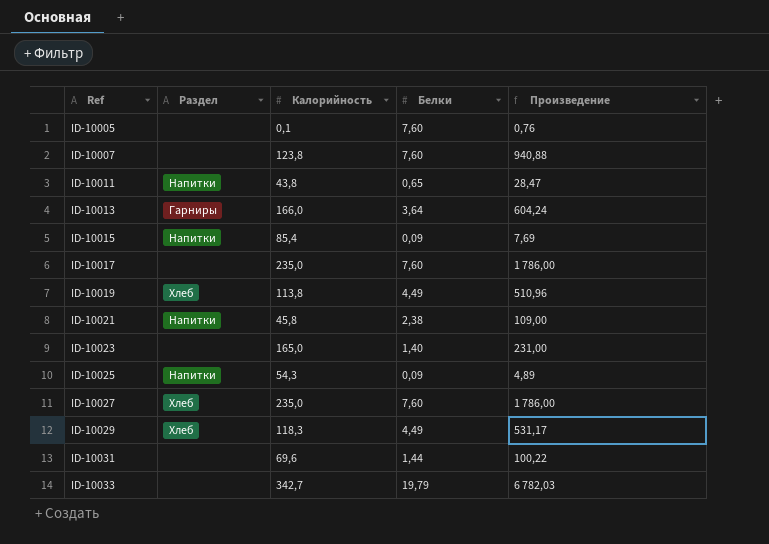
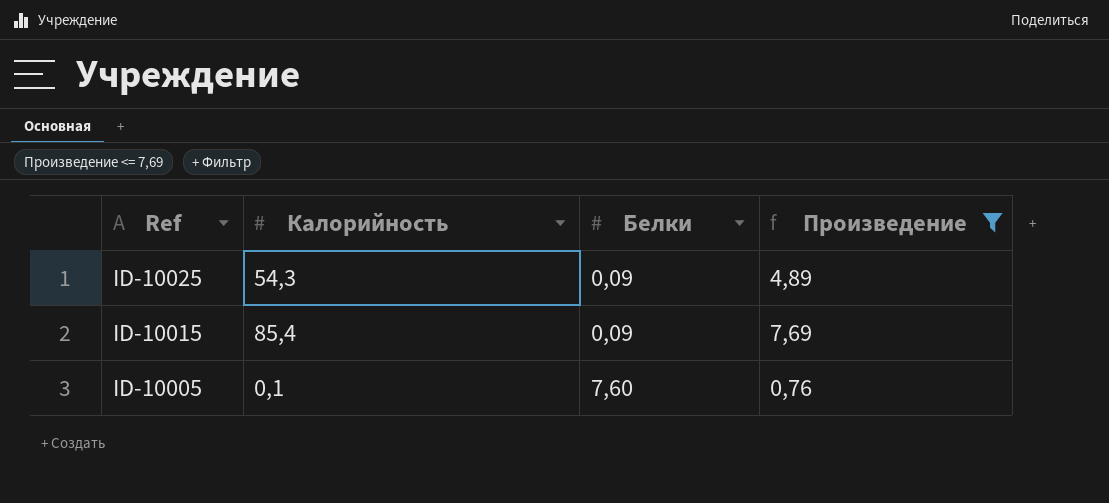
filter: none -> Произведение <= 7,69
row order: Ref ascending -> Ref descending
column Раздел | position: 2 -> none

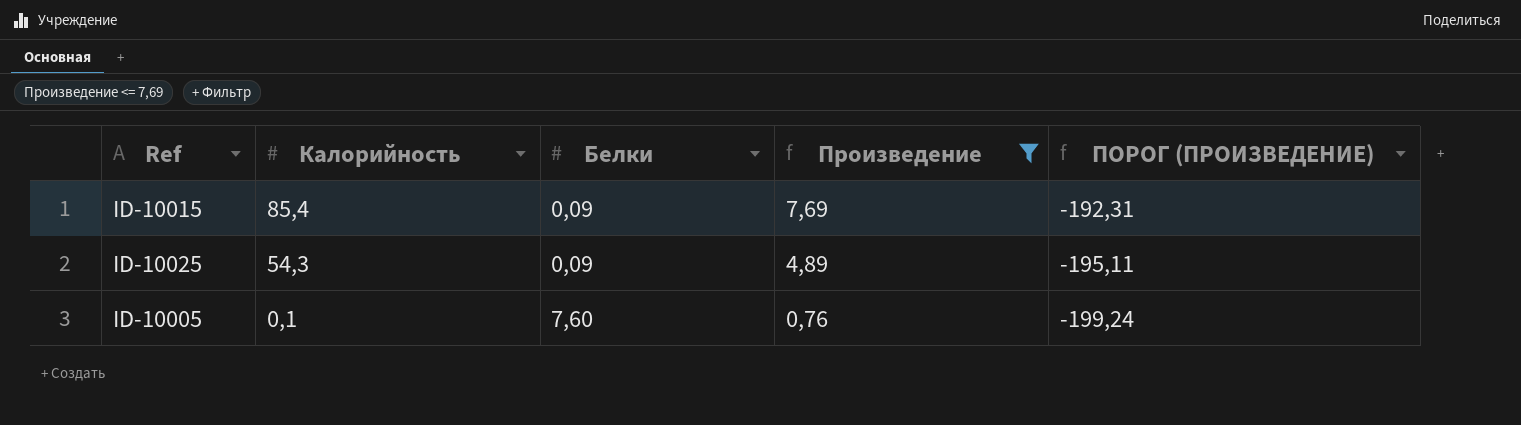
row order: Ref descending -> Калорийность descending
column ПОРОГ (ПРОИЗВЕДЕНИЕ) | formula: none -> [Произведение] - 200

